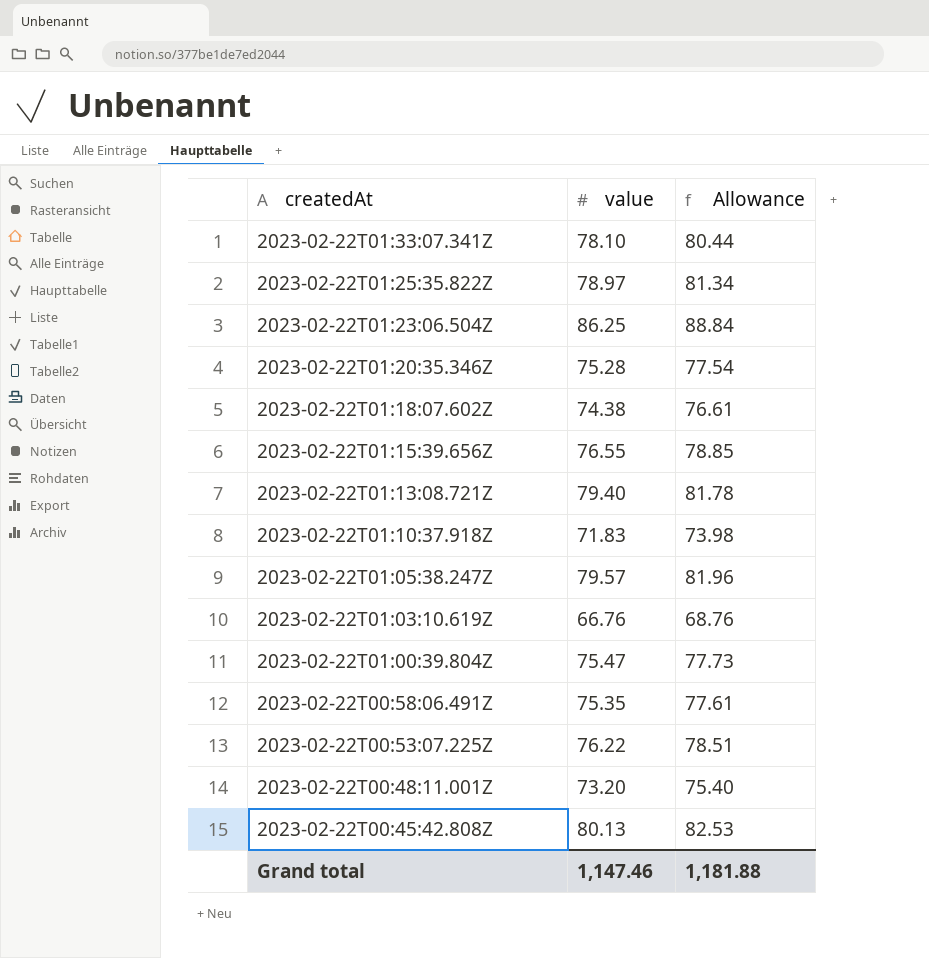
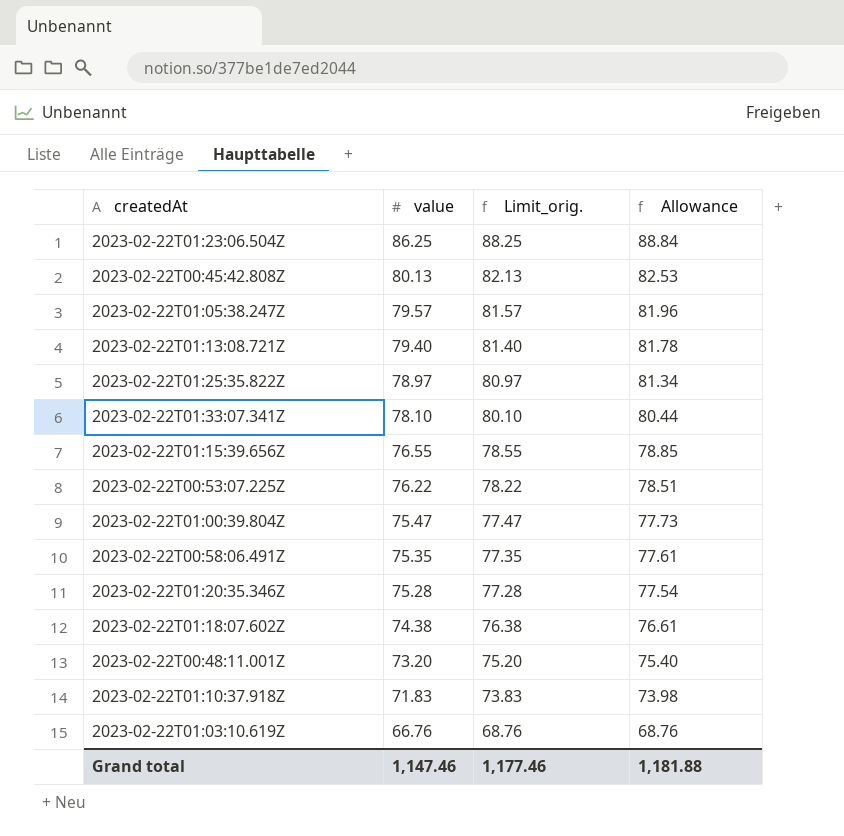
row order: createdAt descending -> value descending
column Limit_orig. | formula: none -> [value] + 2

